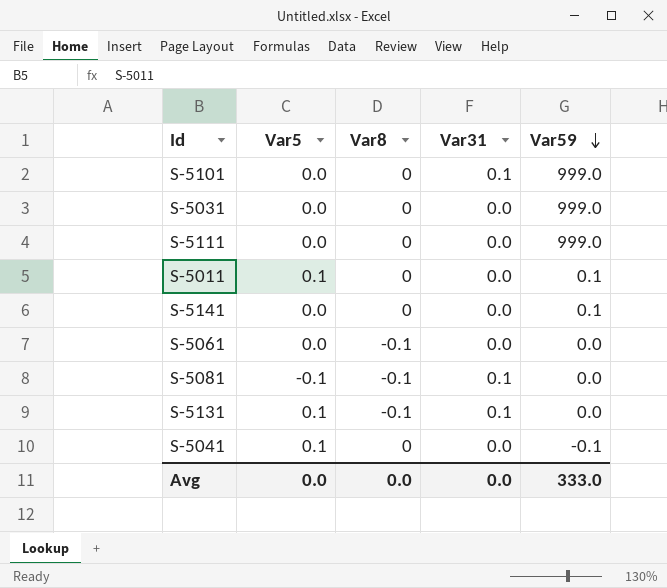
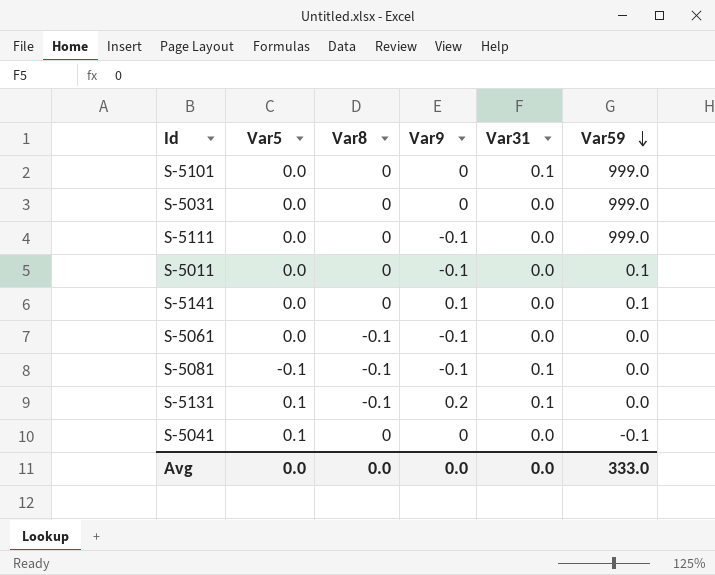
column Var9 | position: none -> 4
S-5011 | Var5: 0.1 -> 0.0

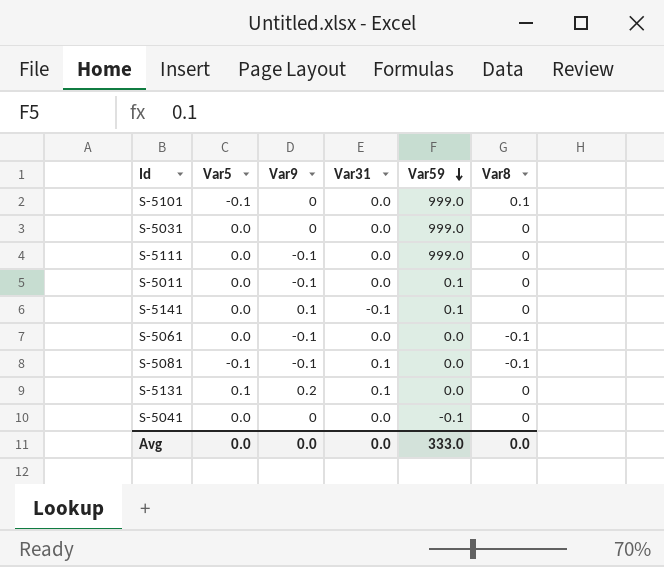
column Var8 | position: 3 -> 6
S-5101 | Var5: 0.0 -> -0.1
S-5101 | Var31: 0.1 -> 0.0
S-5101 | Var8: 0 -> 0.1
S-5141 | Var31: 0.0 -> -0.1
S-5131 | Var8: -0.1 -> 0
S-5041 | Var5: 0.1 -> 0.0

